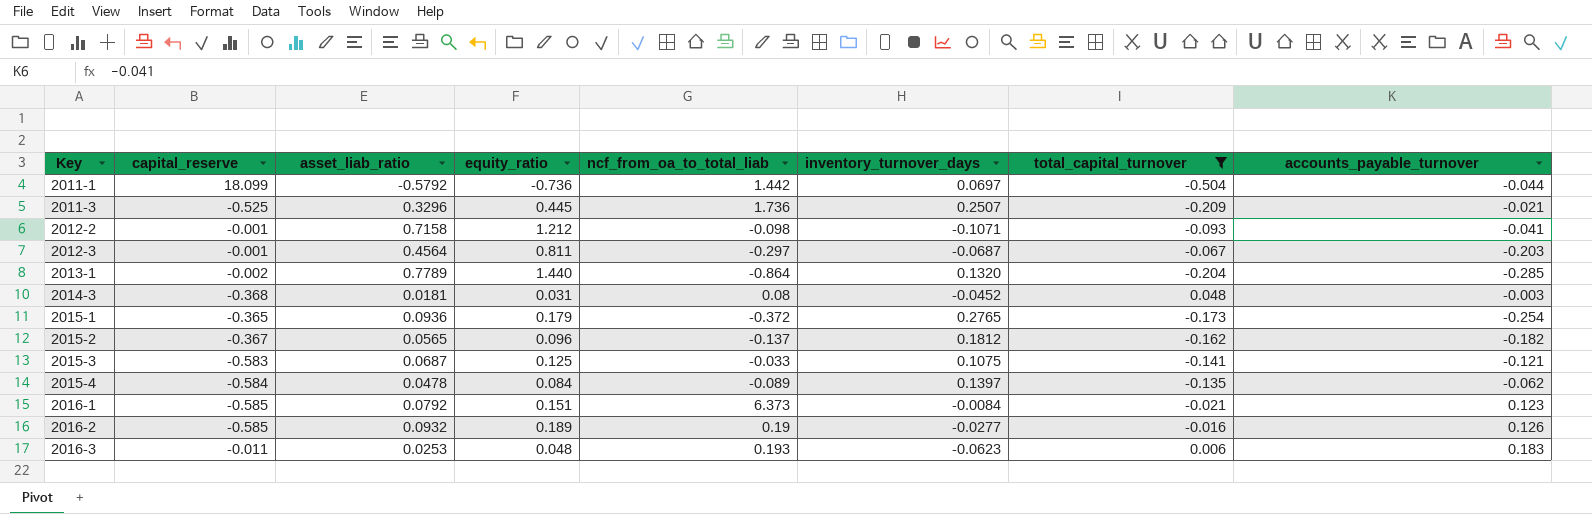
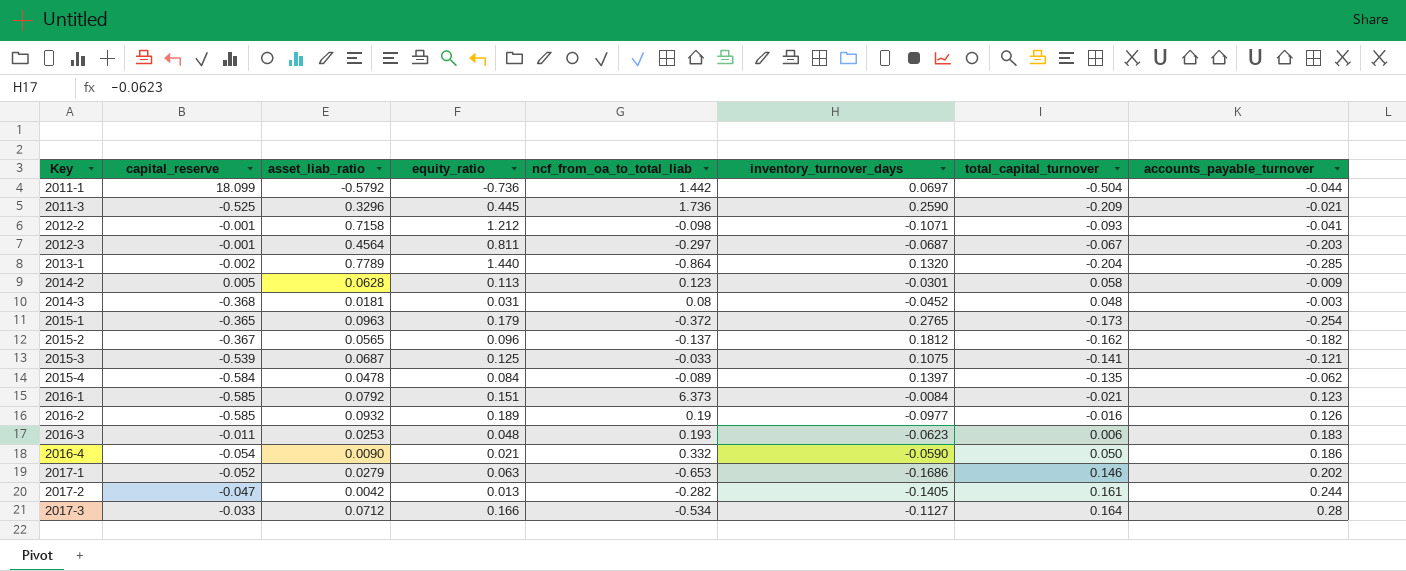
filter: total_capital_turnover <= 0.048 -> none
2011-3 | inventory_turnover_days: 0.2507 -> 0.2590
2015-1 | asset_liab_ratio: 0.0936 -> 0.0963
2015-3 | capital_reserve: -0.583 -> -0.539
2016-2 | inventory_turnover_days: -0.0277 -> -0.0977

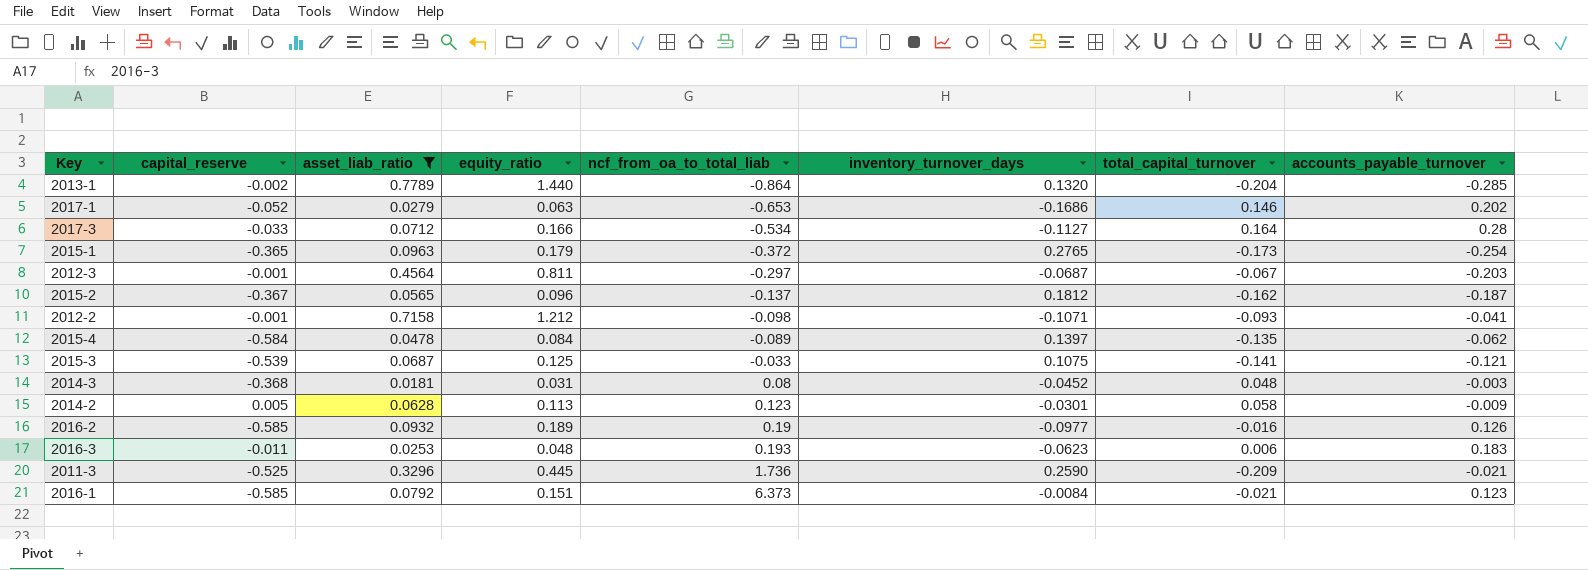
filter: none -> asset_liab_ratio >= 0.0181
row order: Key ascending -> ncf_from_oa_to_total_liab ascending
2015-2 | accounts_payable_turnover: -0.182 -> -0.187

